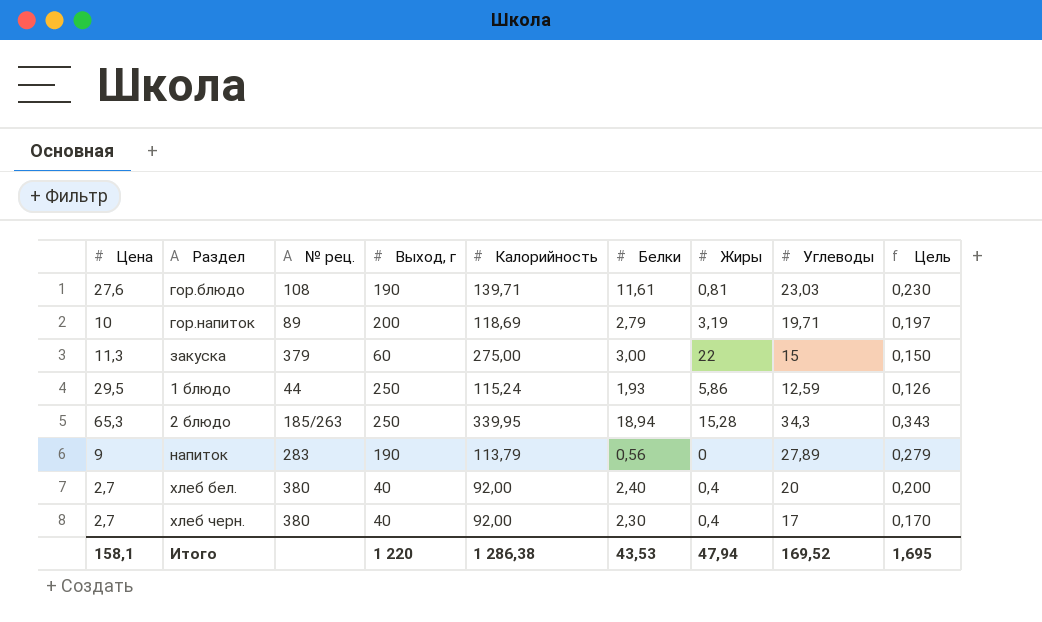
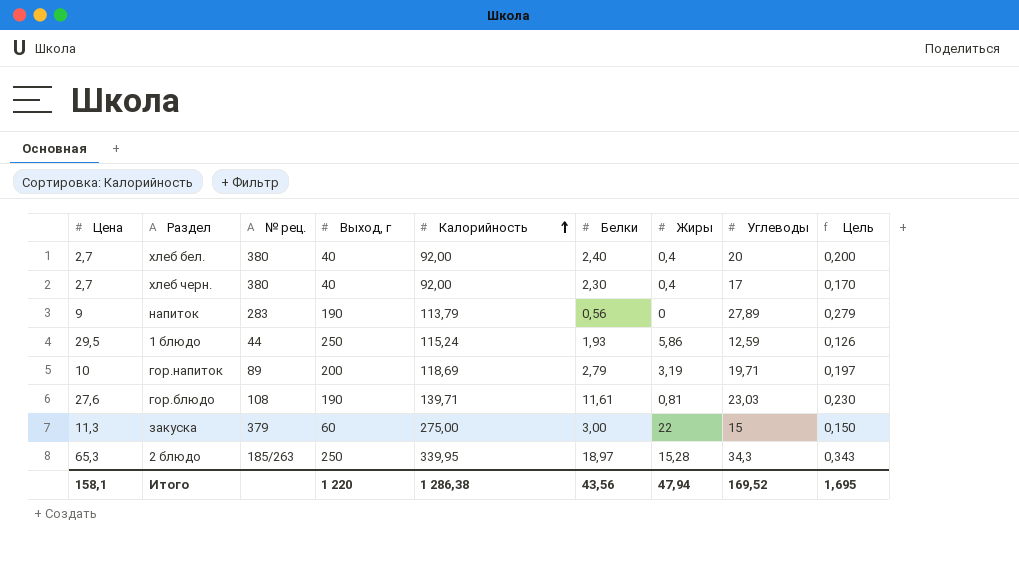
row order: none -> Калорийность ascending
2 блюдо | Белки: 18,94 -> 18,97
Итого | Белки: 43,53 -> 43,56

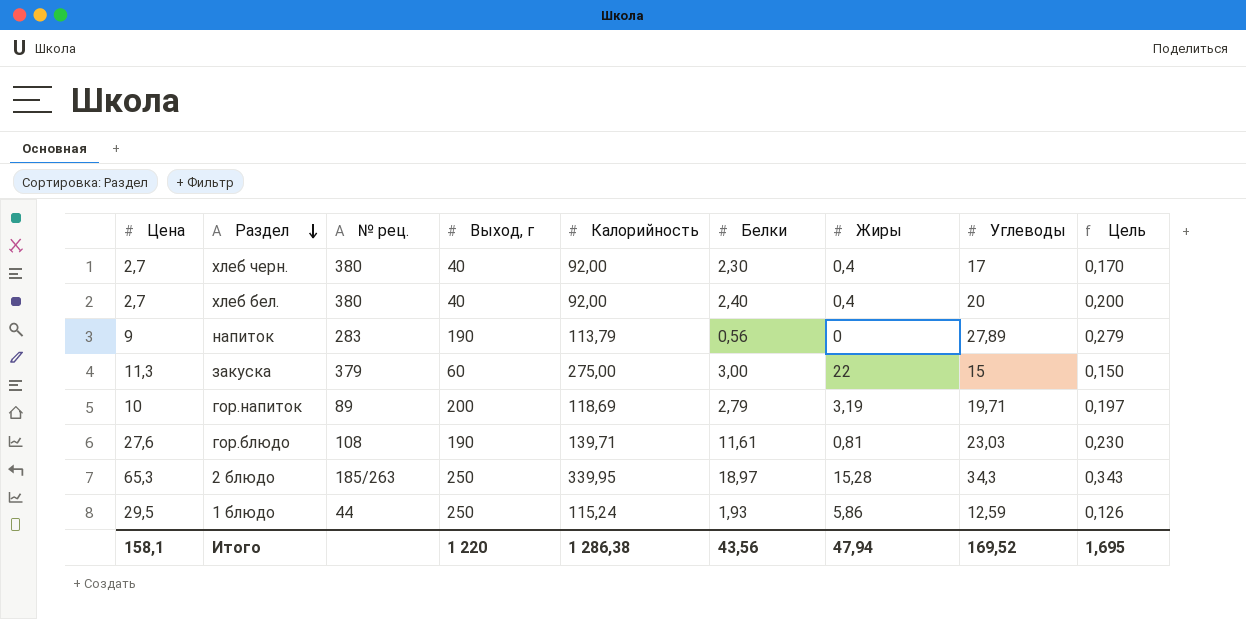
row order: Калорийность ascending -> Раздел descending

